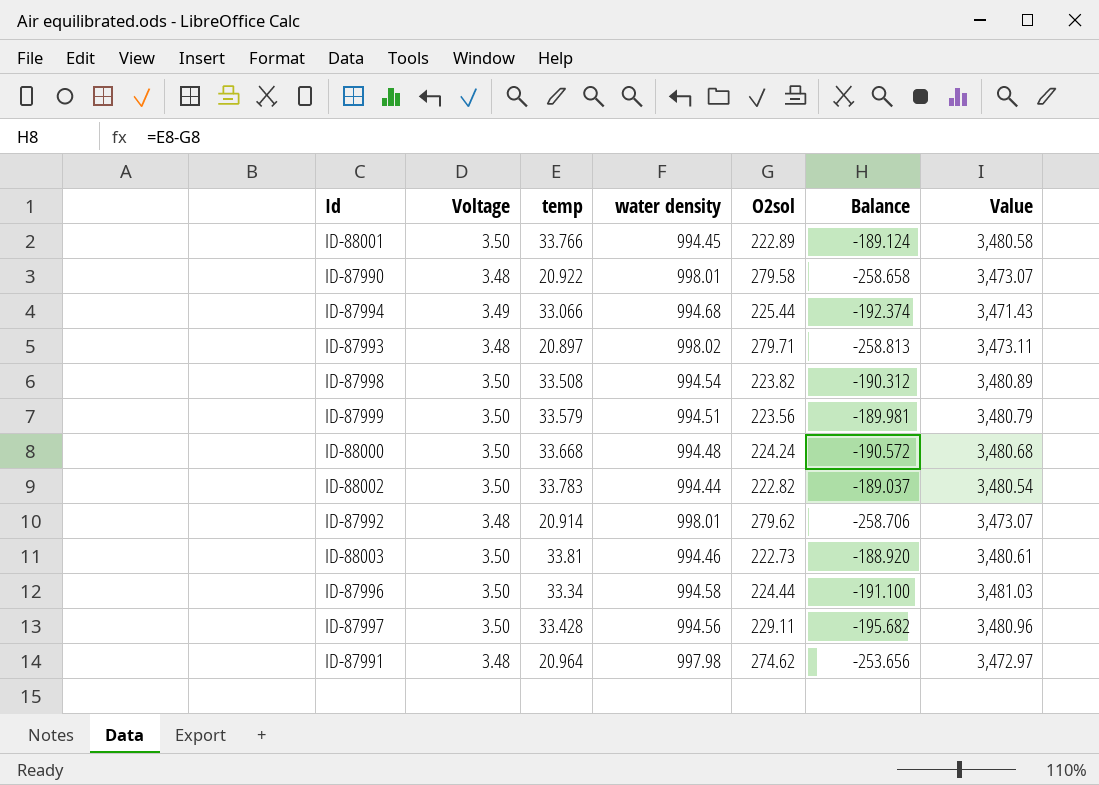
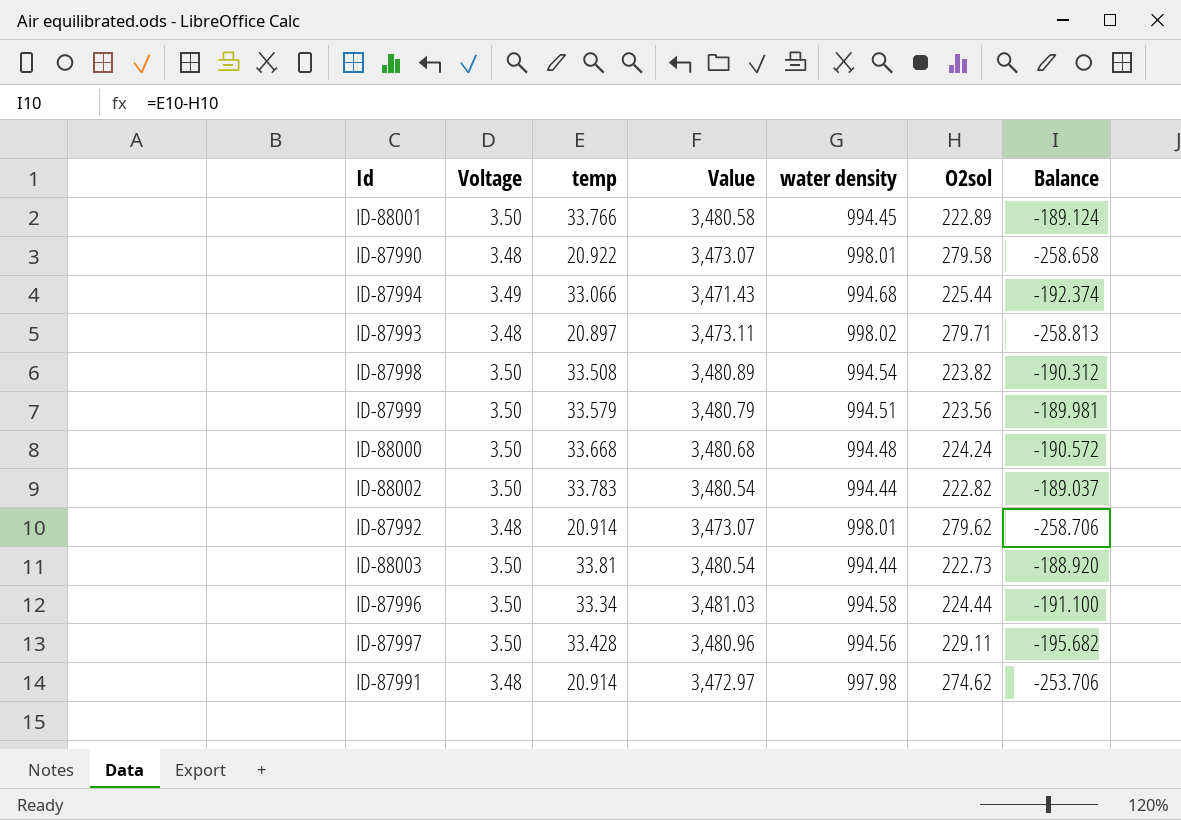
column Value | position: 7 -> 4
ID-88003 | Value: 3,480.61 -> 3,480.54
ID-88003 | water density: 994.46 -> 994.44
ID-87991 | temp: 20.964 -> 20.914
ID-87991 | Balance: -253.656 -> -253.706

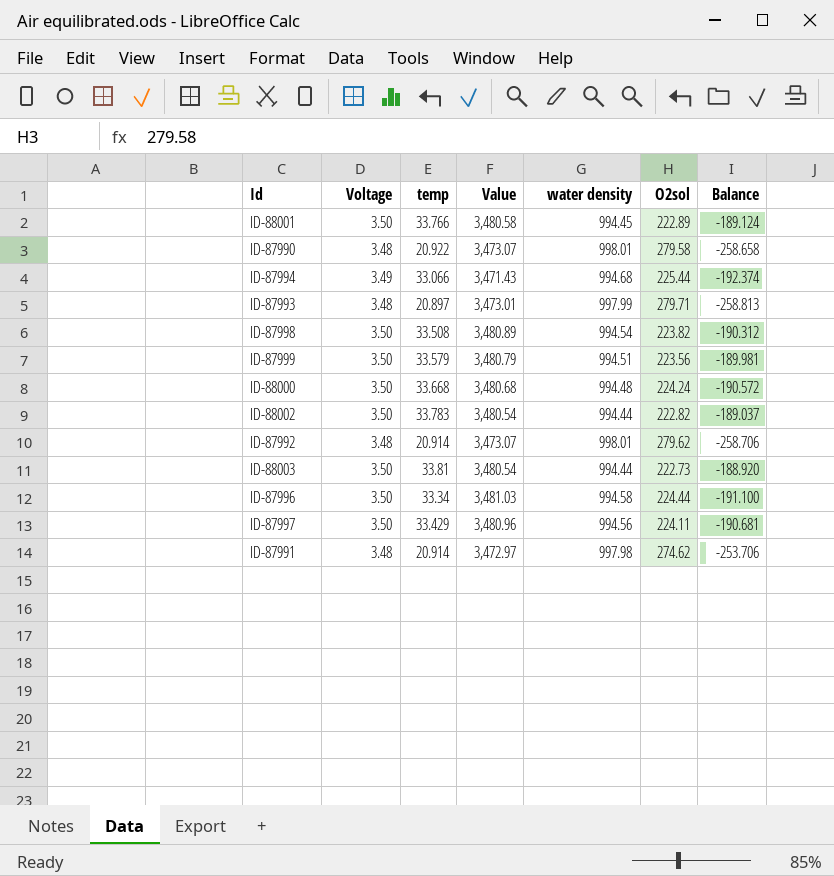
ID-87993 | Value: 3,473.11 -> 3,473.01
ID-87993 | water density: 998.02 -> 997.99
ID-87997 | temp: 33.428 -> 33.429
ID-87997 | O2sol: 229.11 -> 224.11
ID-87997 | Balance: -195.682 -> -190.681

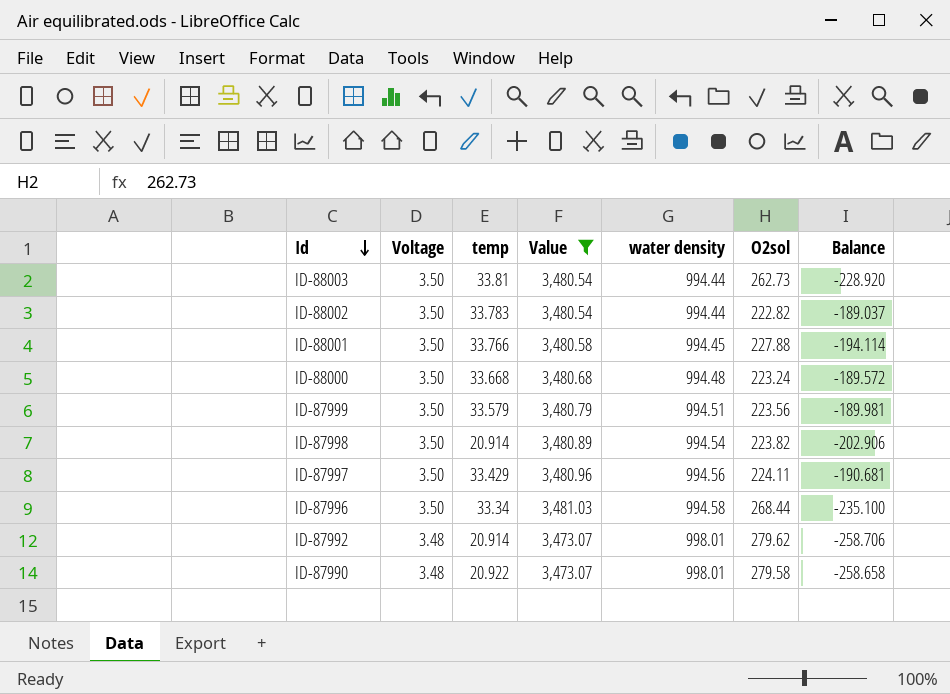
filter: none -> Value >= 3,473.07
row order: none -> Id descending
ID-88003 | O2sol: 222.73 -> 262.73
ID-88003 | Balance: -188.920 -> -228.920
ID-88001 | O2sol: 222.89 -> 227.88
ID-88001 | Balance: -189.124 -> -194.114
ID-88000 | O2sol: 224.24 -> 223.24
ID-88000 | Balance: -190.572 -> -189.572
ID-87998 | temp: 33.508 -> 20.914
ID-87998 | Balance: -190.312 -> -202.906
ID-87996 | O2sol: 224.44 -> 268.44
ID-87996 | Balance: -191.100 -> -235.100

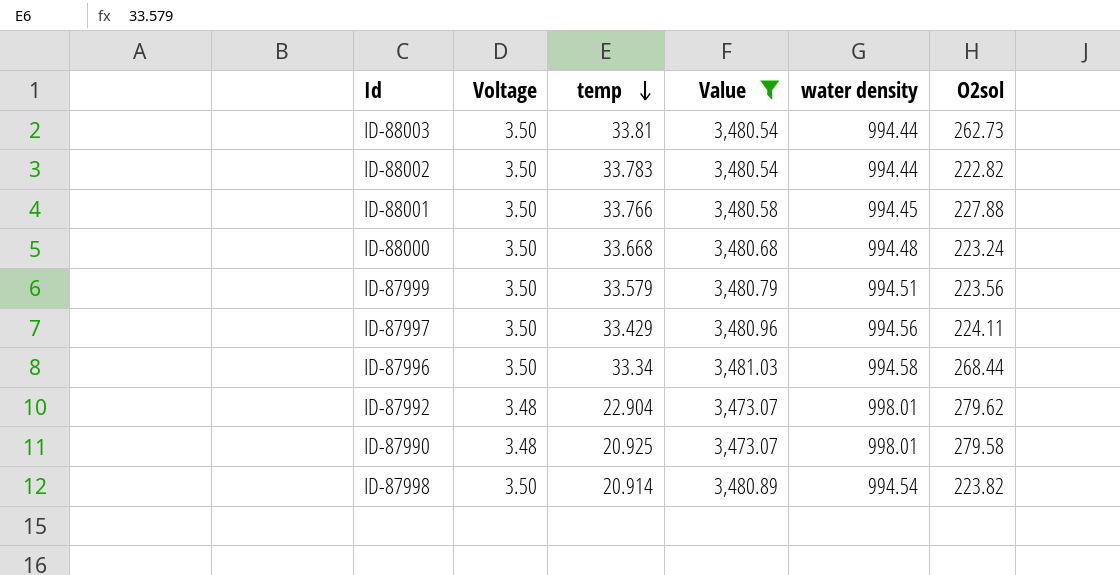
row order: Id descending -> temp descending
column Balance | formula: [temp] - [O2sol] -> none
ID-87992 | temp: 20.914 -> 22.904
ID-87990 | temp: 20.922 -> 20.925

